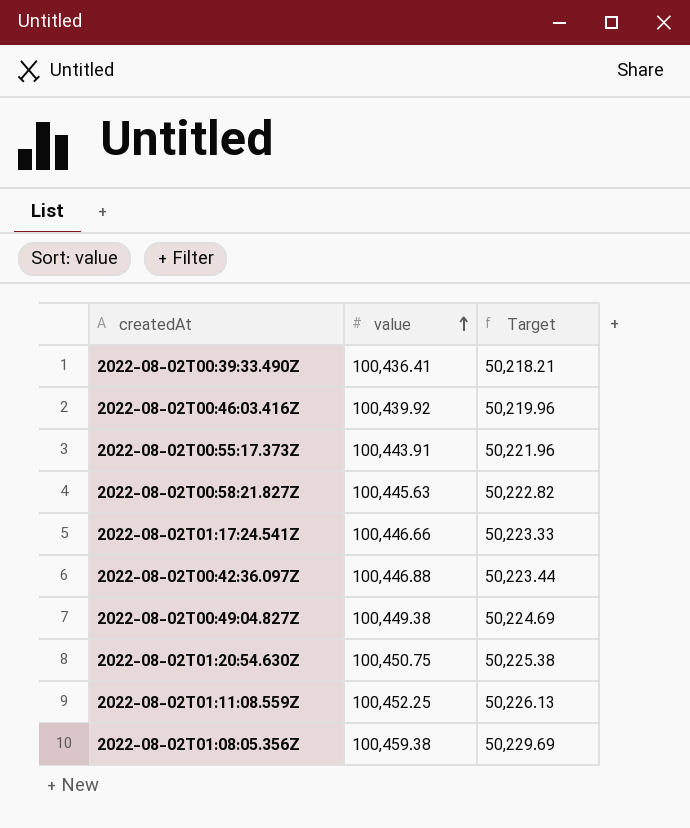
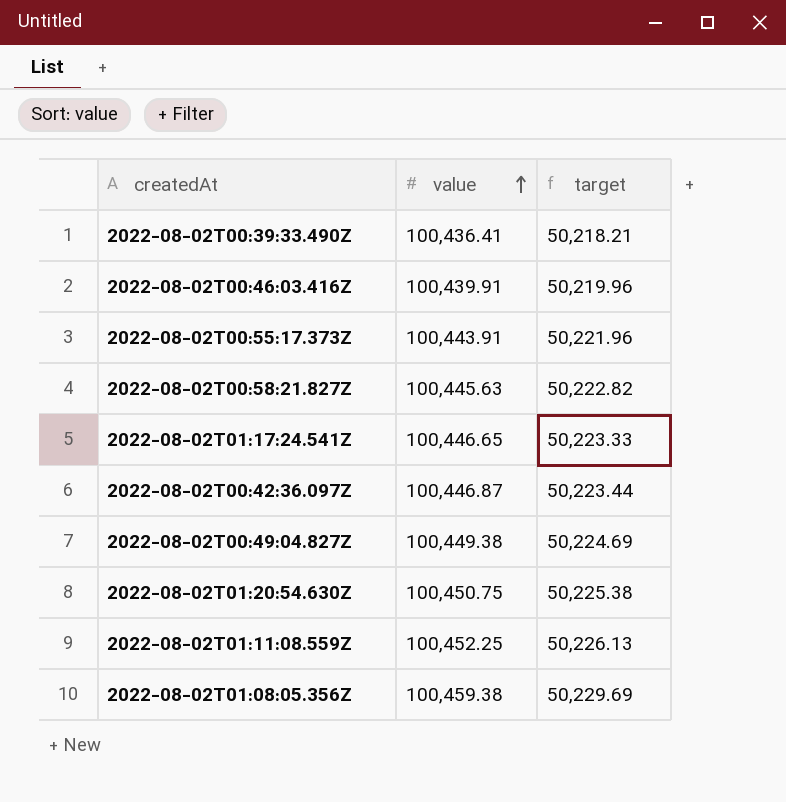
column name: Target -> target
2022-08-02T00:46:03.416Z | value: 100,439.92 -> 100,439.91
2022-08-02T01:17:24.541Z | value: 100,446.66 -> 100,446.65
2022-08-02T00:42:36.097Z | value: 100,446.88 -> 100,446.87

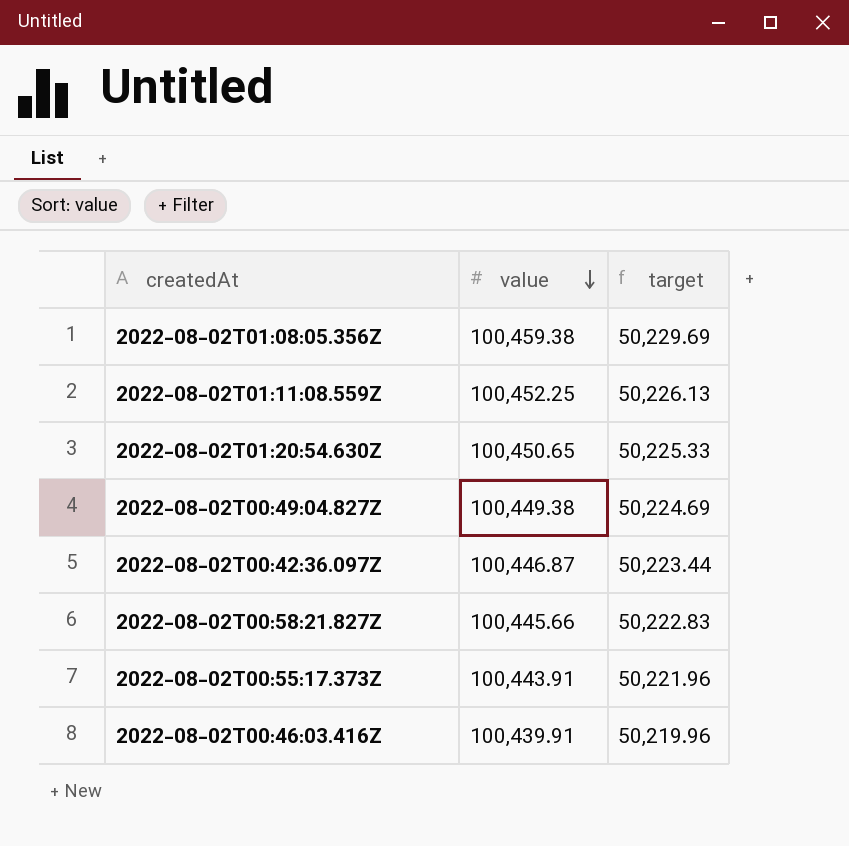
row order: value ascending -> value descending
row 2022-08-02T00:39:33.490Z: 100,436.41 | 50,218.21 -> none
row 2022-08-02T01:17:24.541Z: 100,446.65 | 50,223.33 -> none
2022-08-02T01:20:54.630Z | value: 100,450.75 -> 100,450.65
2022-08-02T01:20:54.630Z | target: 50,225.38 -> 50,225.33
2022-08-02T00:58:21.827Z | value: 100,445.63 -> 100,445.66
2022-08-02T00:58:21.827Z | target: 50,222.82 -> 50,222.83

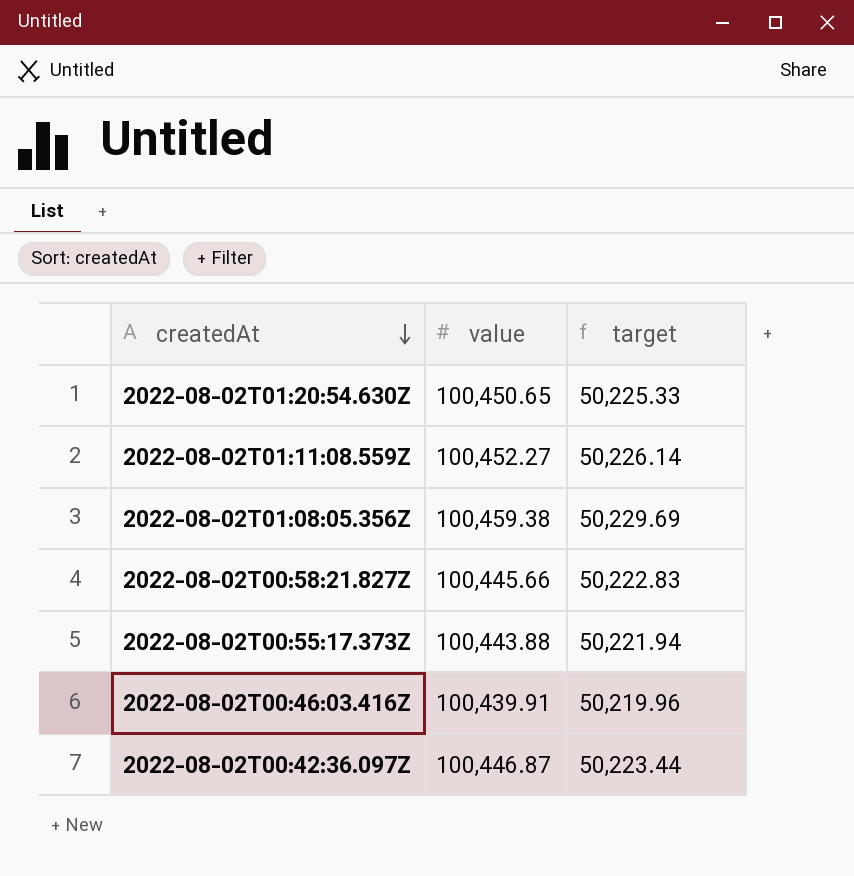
row order: value descending -> createdAt descending
row 2022-08-02T00:49:04.827Z: 100,449.38 | 50,224.69 -> none
2022-08-02T01:11:08.559Z | value: 100,452.25 -> 100,452.27
2022-08-02T01:11:08.559Z | target: 50,226.13 -> 50,226.14
2022-08-02T00:55:17.373Z | value: 100,443.91 -> 100,443.88
2022-08-02T00:55:17.373Z | target: 50,221.96 -> 50,221.94

